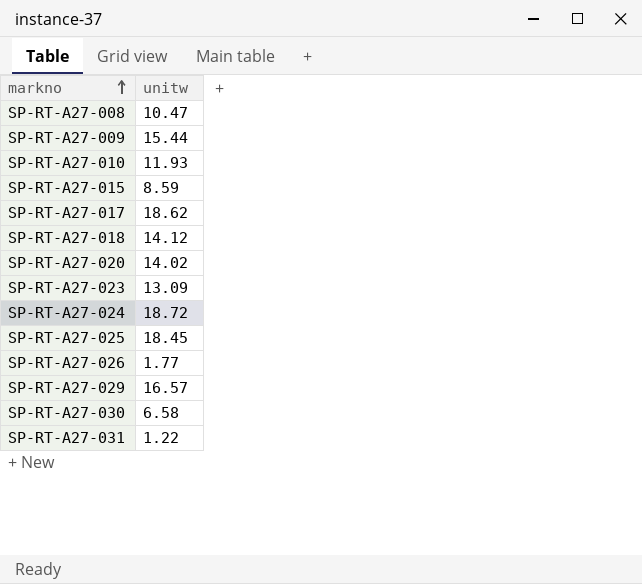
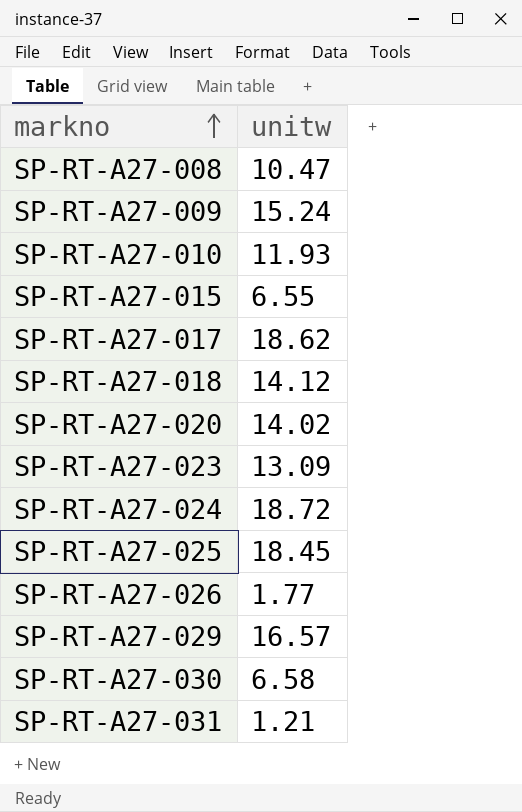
SP-RT-A27-009 | unitw: 15.44 -> 15.24
SP-RT-A27-015 | unitw: 8.59 -> 6.55
SP-RT-A27-031 | unitw: 1.22 -> 1.21

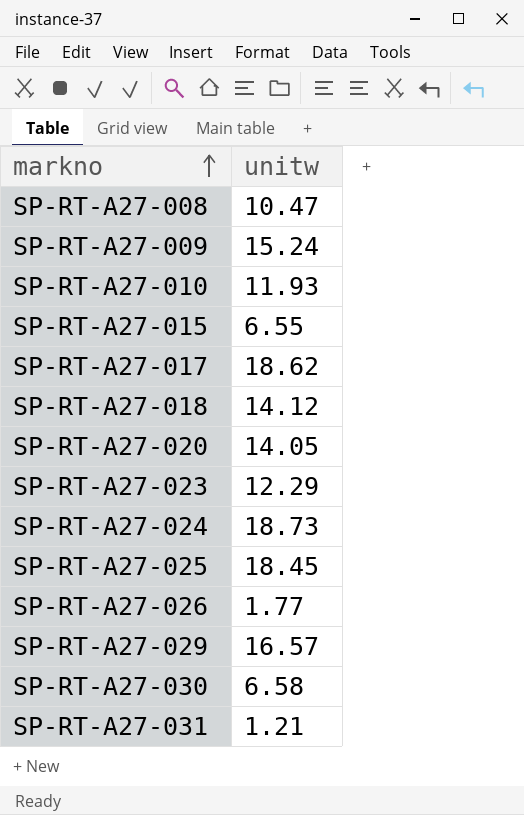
SP-RT-A27-020 | unitw: 14.02 -> 14.05
SP-RT-A27-023 | unitw: 13.09 -> 12.29
SP-RT-A27-024 | unitw: 18.72 -> 18.73

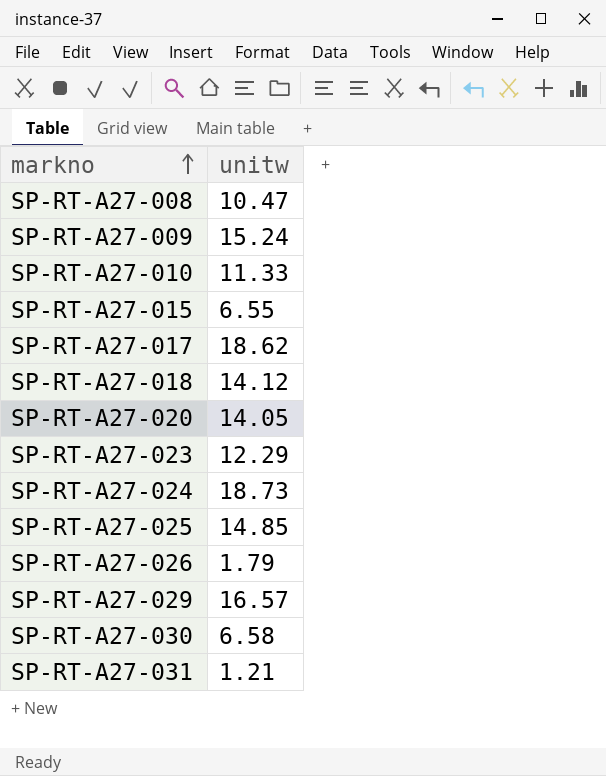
SP-RT-A27-010 | unitw: 11.93 -> 11.33
SP-RT-A27-025 | unitw: 18.45 -> 14.85
SP-RT-A27-026 | unitw: 1.77 -> 1.79

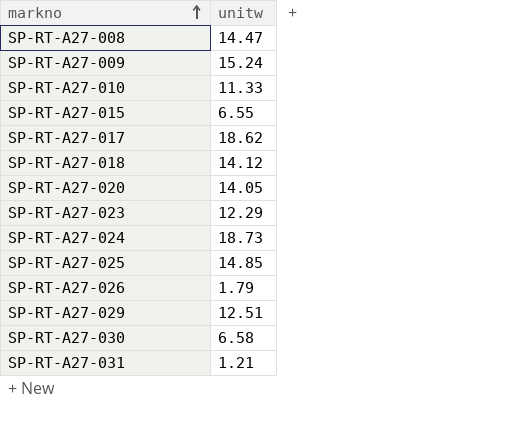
SP-RT-A27-008 | unitw: 10.47 -> 14.47
SP-RT-A27-029 | unitw: 16.57 -> 12.51

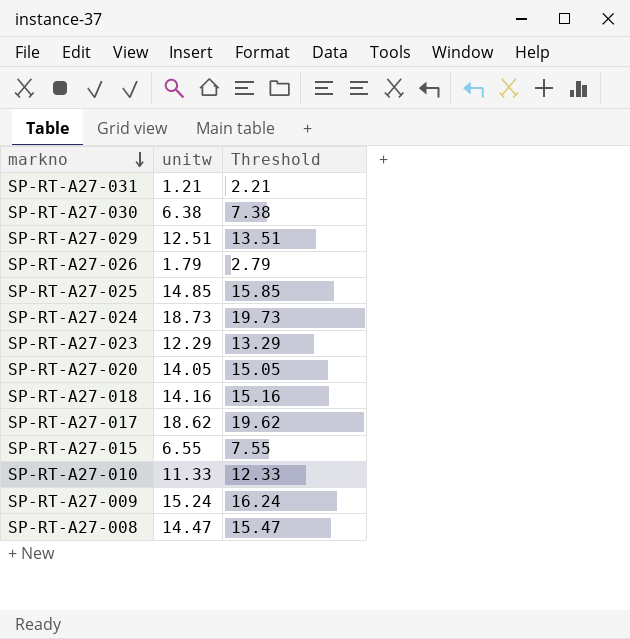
row order: markno ascending -> markno descending
column Threshold | formula: none -> [unitw] + 1
SP-RT-A27-030 | unitw: 6.58 -> 6.38
SP-RT-A27-018 | unitw: 14.12 -> 14.16

